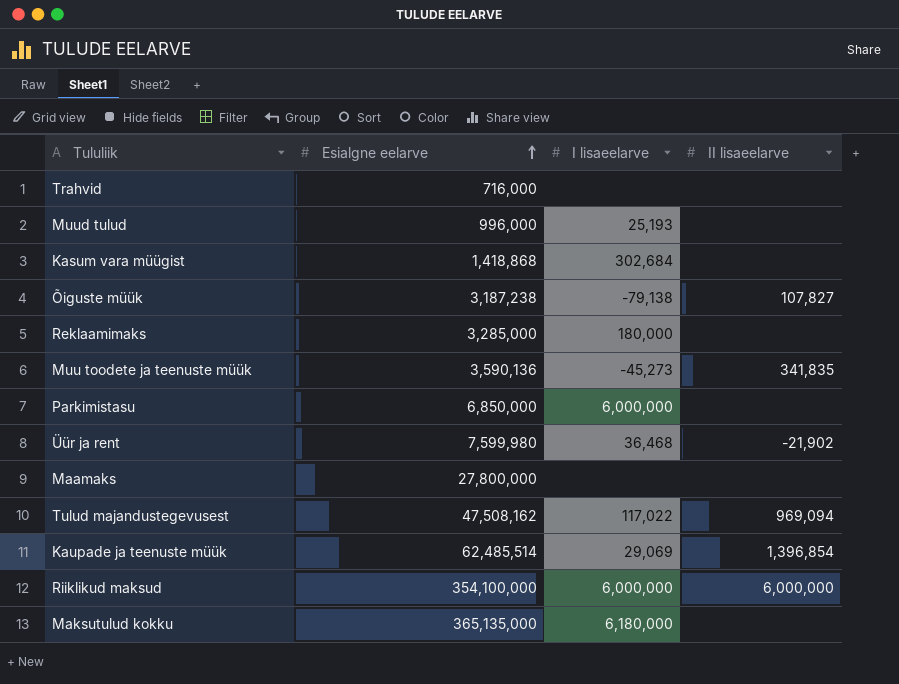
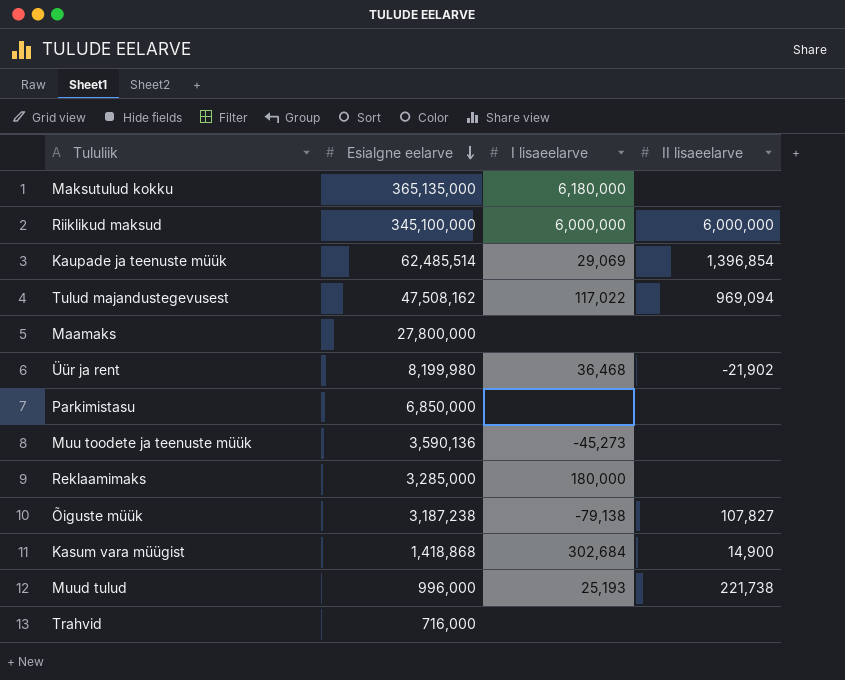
row order: Esialgne eelarve ascending -> Esialgne eelarve descending
Riiklikud maksud | Esialgne eelarve: 354,100,000 -> 345,100,000
Üür ja rent | Esialgne eelarve: 7,599,980 -> 8,199,980
Parkimistasu | I lisaeelarve: 6,000,000 -> none
Muu toodete ja teenuste müük | II lisaeelarve: 341,835 -> none
Kasum vara müügist | II lisaeelarve: none -> 14,900
Muud tulud | II lisaeelarve: none -> 221,738

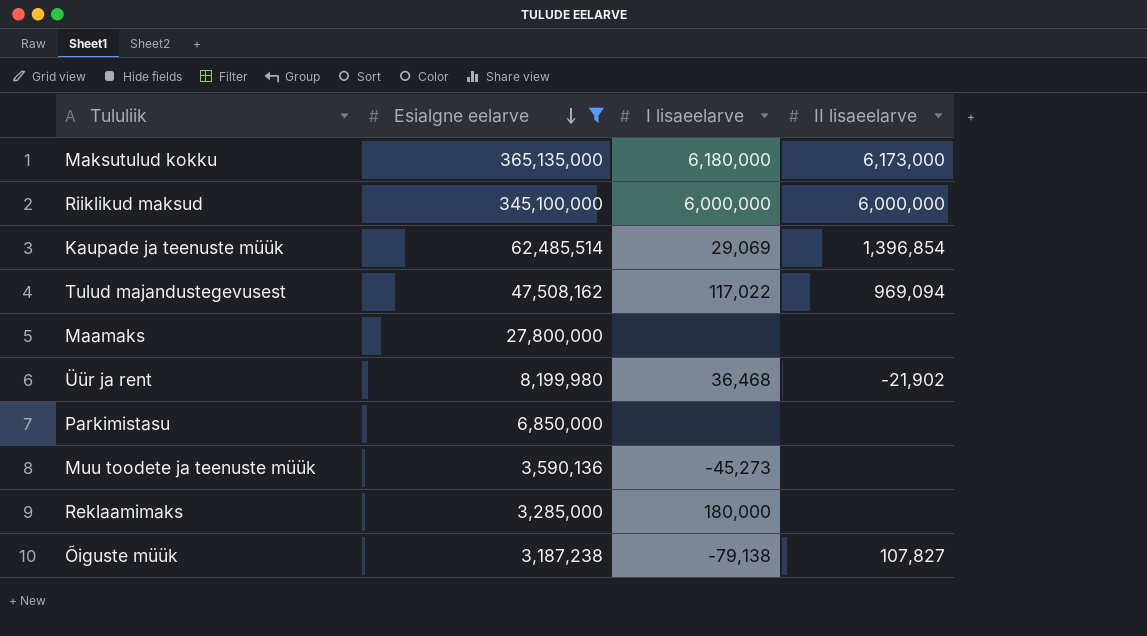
filter: none -> Esialgne eelarve >= 3,187,238
Maksutulud kokku | II lisaeelarve: none -> 6,173,000

